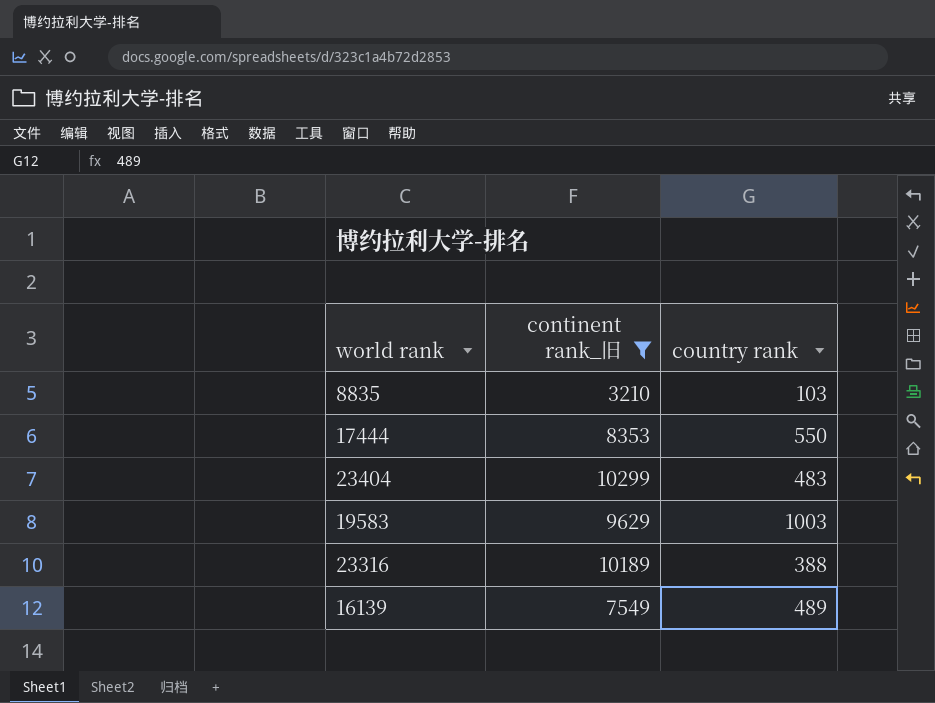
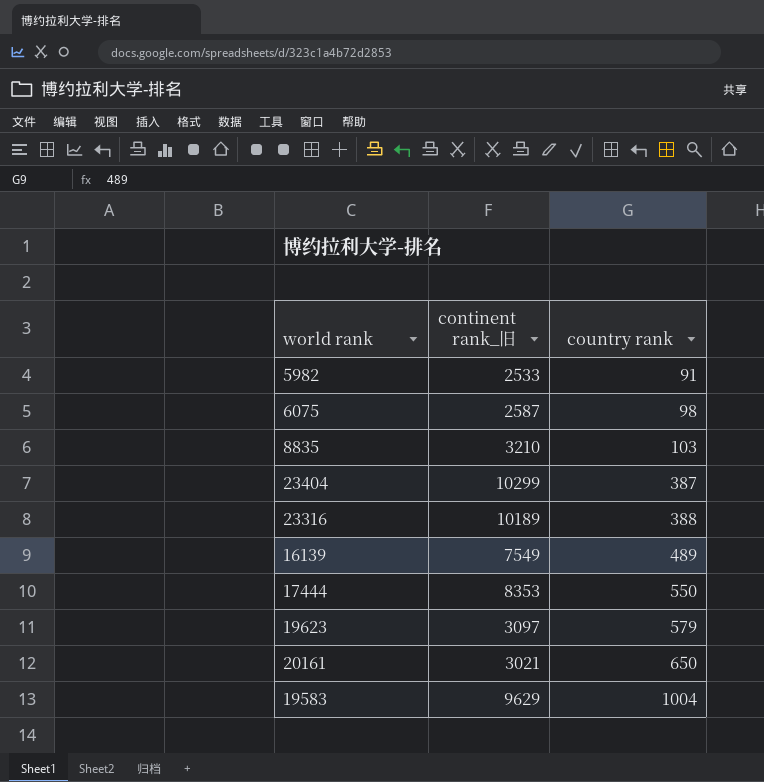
filter: continent rank_旧 >= 3210 -> none
row order: none -> country rank ascending
23404 | country rank: 483 -> 387
19583 | country rank: 1003 -> 1004

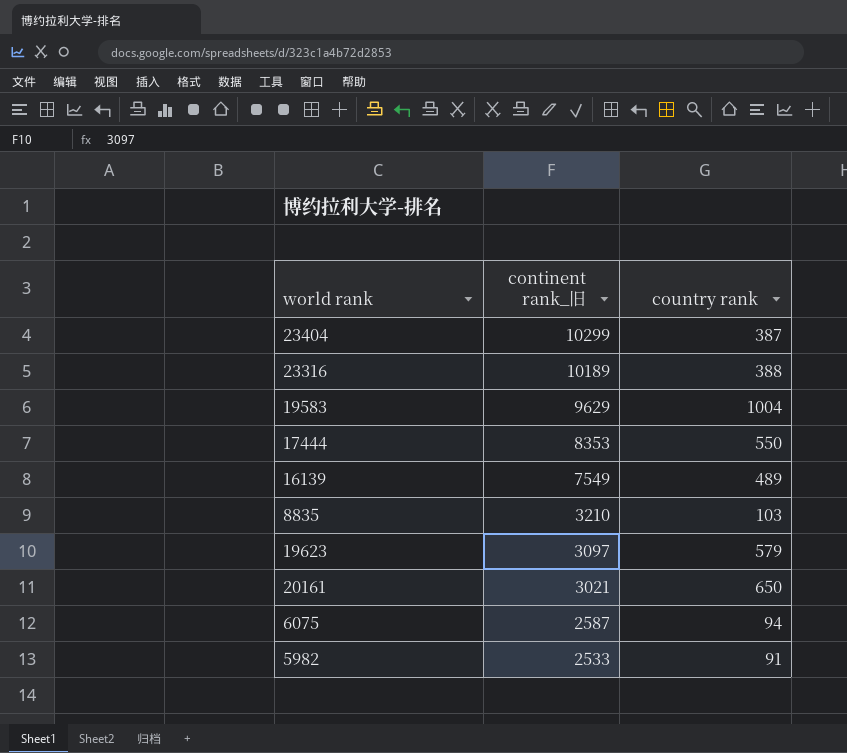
row order: country rank ascending -> continent rank_旧 descending
6075 | country rank: 98 -> 94

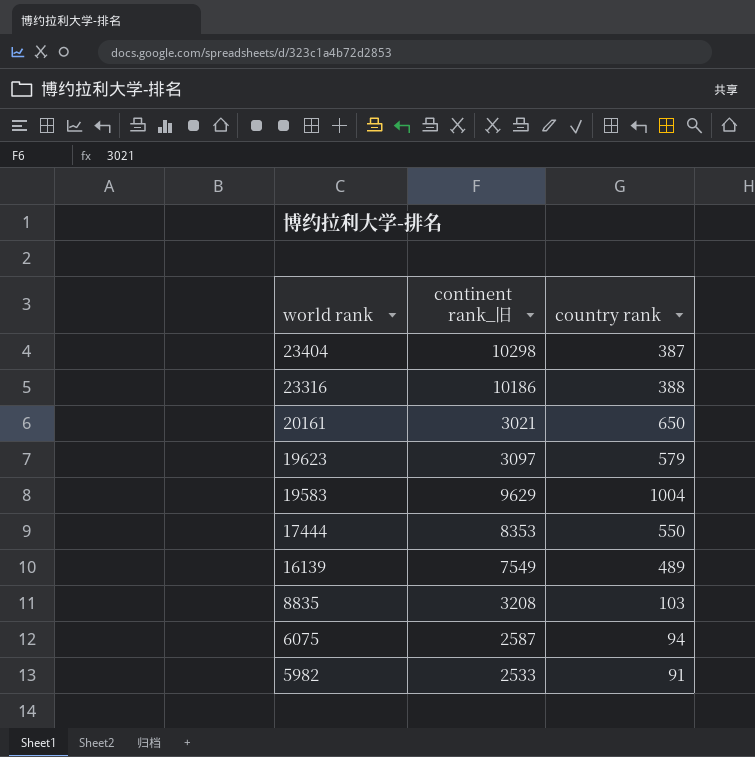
row order: continent rank_旧 descending -> world rank descending
23404 | continent rank_旧: 10299 -> 10298
23316 | continent rank_旧: 10189 -> 10186
8835 | continent rank_旧: 3210 -> 3208

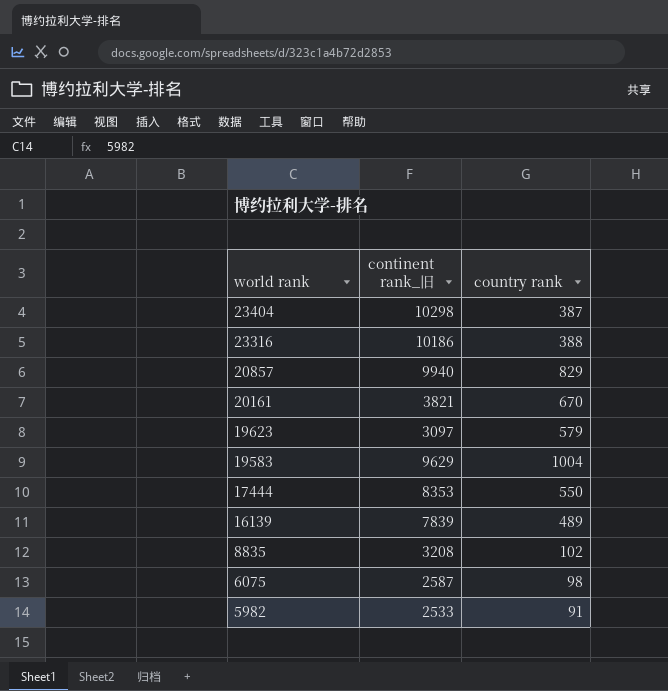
row 20857: none -> 9940 | 829
20161 | continent rank_旧: 3021 -> 3821
20161 | country rank: 650 -> 670
16139 | continent rank_旧: 7549 -> 7839
8835 | country rank: 103 -> 102
6075 | country rank: 94 -> 98

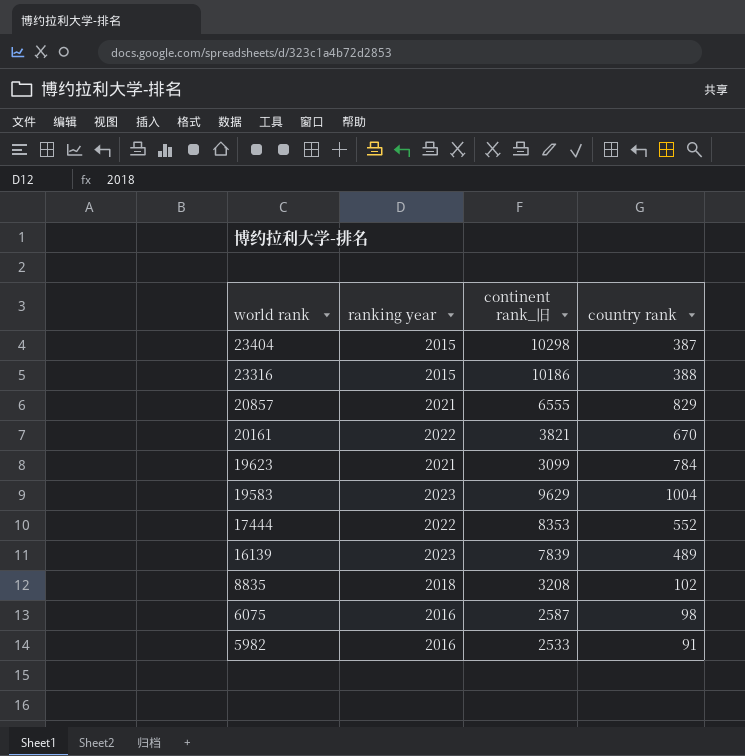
column ranking year | position: none -> 2
20857 | continent rank_旧: 9940 -> 6555
19623 | continent rank_旧: 3097 -> 3099
19623 | country rank: 579 -> 784
17444 | country rank: 550 -> 552

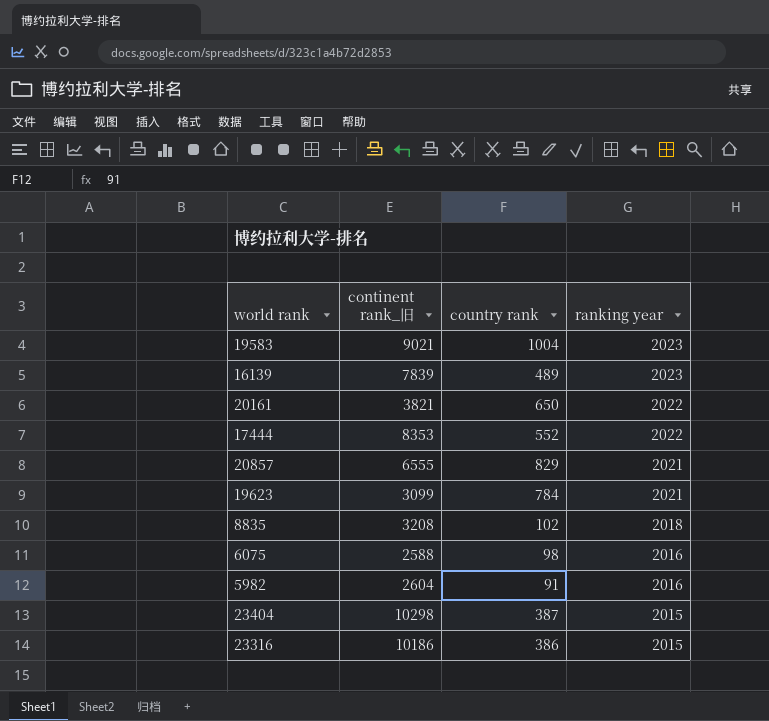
row order: world rank descending -> ranking year descending
column ranking year | position: 2 -> 4
19583 | continent rank_旧: 9629 -> 9021
20161 | country rank: 670 -> 650
6075 | continent rank_旧: 2587 -> 2588
5982 | continent rank_旧: 2533 -> 2604
23316 | country rank: 388 -> 386

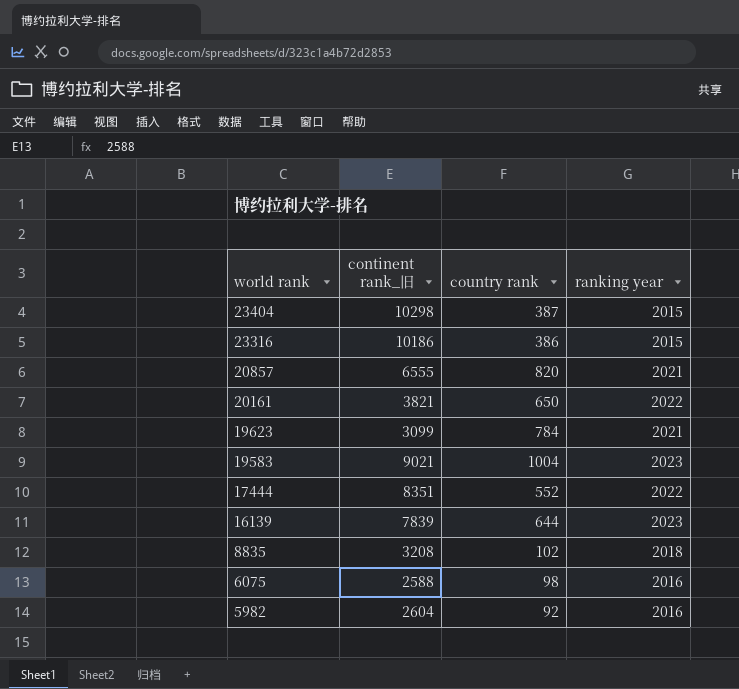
row order: ranking year descending -> world rank descending
20857 | country rank: 829 -> 820
17444 | continent rank_旧: 8353 -> 8351
16139 | country rank: 489 -> 644
5982 | country rank: 91 -> 92

